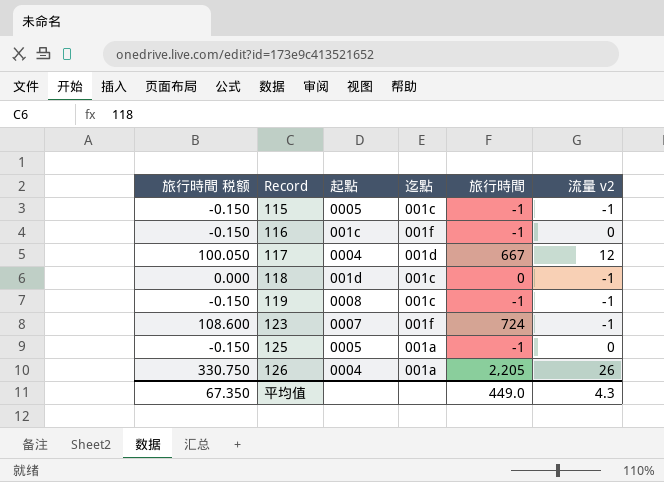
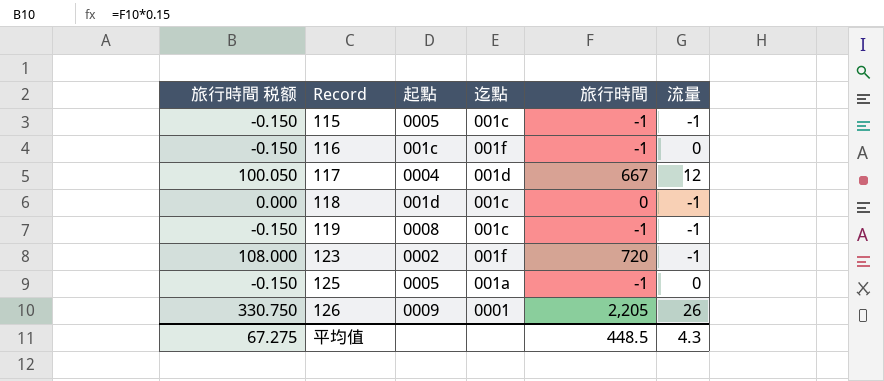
column name: 流量 v2 -> 流量
123 | 旅行時間 税额: 108.600 -> 108.000
123 | 起點: 0007 -> 0002
123 | 旅行時間: 724 -> 720
126 | 起點: 0004 -> 0009
126 | 迄點: 001a -> 0001
平均值 | 旅行時間 税额: 67.350 -> 67.275
平均值 | 旅行時間: 449.0 -> 448.5

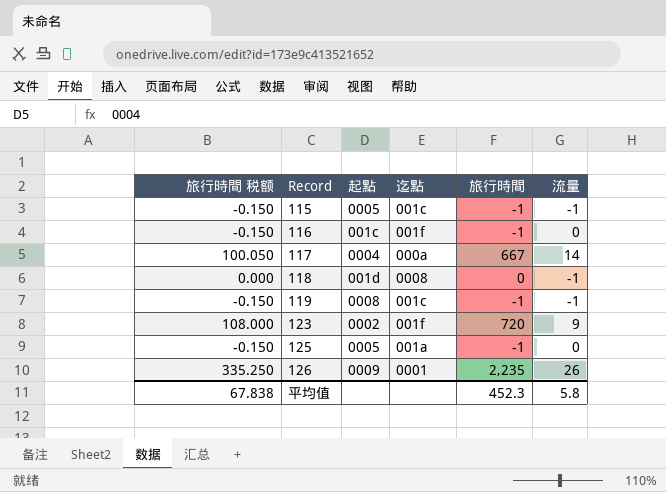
117 | 迄點: 001d -> 000a
117 | 流量: 12 -> 14
118 | 迄點: 001c -> 0008
123 | 流量: -1 -> 9
126 | 旅行時間 税额: 330.750 -> 335.250
126 | 旅行時間: 2,205 -> 2,235
平均值 | 旅行時間 税额: 67.275 -> 67.838
平均值 | 旅行時間: 448.5 -> 452.3
平均值 | 流量: 4.3 -> 5.8

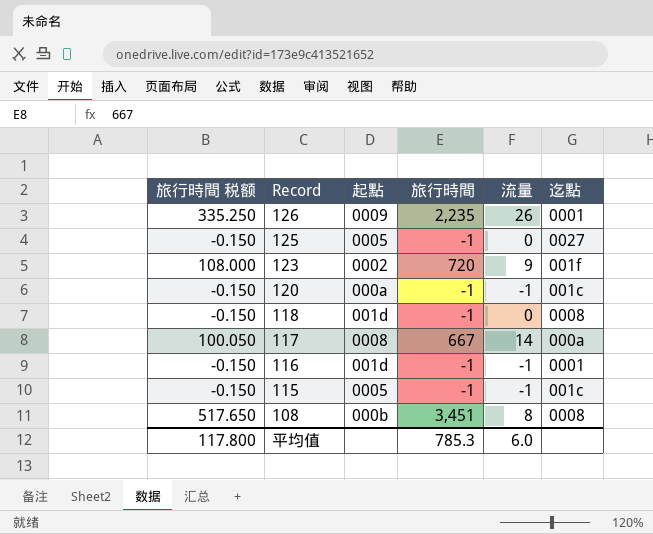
row order: Record ascending -> Record descending
column 迄點 | position: 4 -> 6
row 119: -0.150 | 0008 | 001c | -1 | -1 -> none
125 | 迄點: 001a -> 0027
row 120: none -> -0.150 | 000a | -1 | -1 | 001c
118 | 旅行時間 税额: 0.000 -> -0.150
118 | 旅行時間: 0 -> -1
118 | 流量: -1 -> 0
117 | 起點: 0004 -> 0008
116 | 起點: 001c -> 001d
116 | 流量: 0 -> -1
116 | 迄點: 001f -> 0001
row 108: none -> 517.650 | 000b | 3,451 | 8 | 0008
平均值 | 旅行時間 税额: 67.838 -> 117.800
平均值 | 旅行時間: 452.3 -> 785.3
平均值 | 流量: 5.8 -> 6.0

